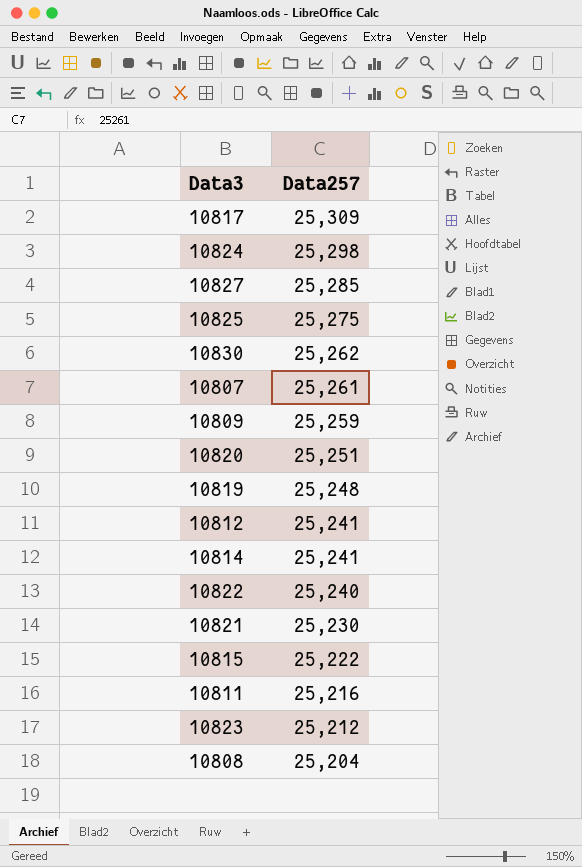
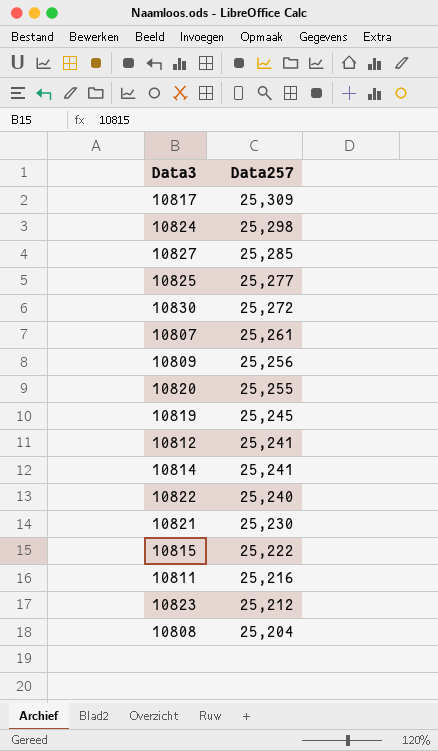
10825 | Data257: 25,275 -> 25,277
10830 | Data257: 25,262 -> 25,272
10809 | Data257: 25,259 -> 25,256
10820 | Data257: 25,251 -> 25,255
10819 | Data257: 25,248 -> 25,245

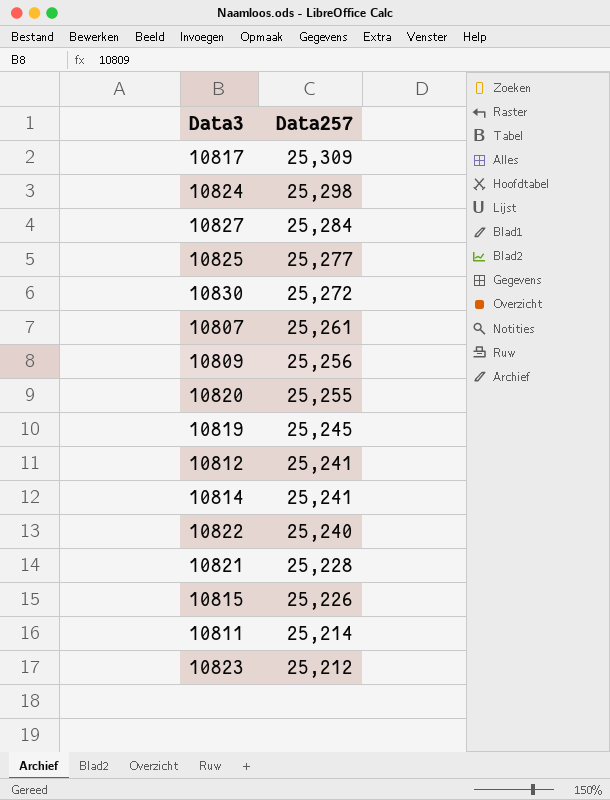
row 10808: 25,204 -> none
10827 | Data257: 25,285 -> 25,284
10821 | Data257: 25,230 -> 25,228
10815 | Data257: 25,222 -> 25,226
10811 | Data257: 25,216 -> 25,214

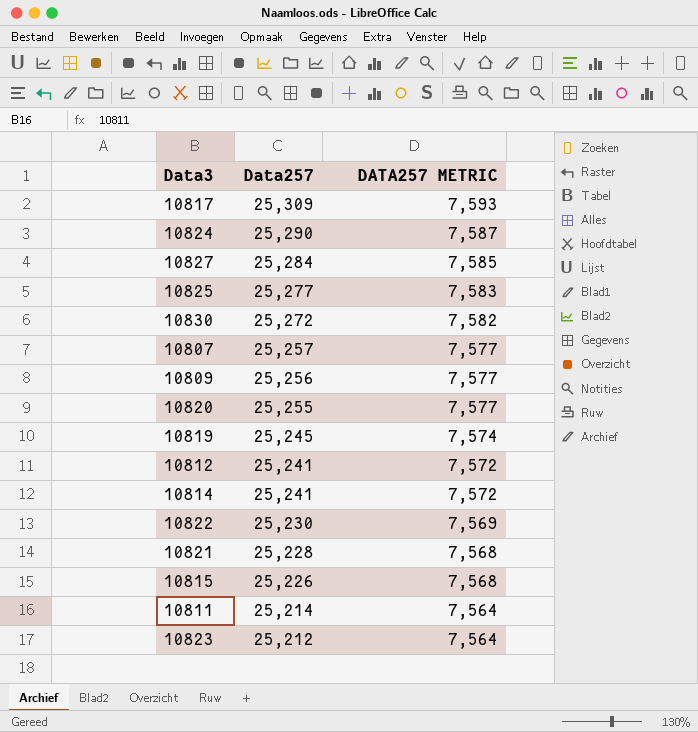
column DATA257 METRIC | formula: none -> [Data257] * 0.3
10824 | Data257: 25,298 -> 25,290
10807 | Data257: 25,261 -> 25,257
10822 | Data257: 25,240 -> 25,230

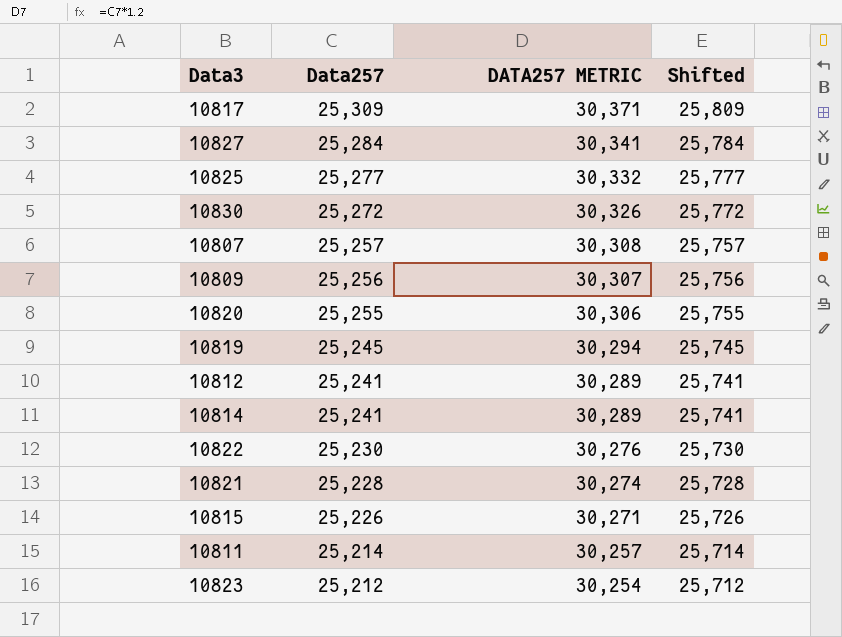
column DATA257 METRIC | formula: [Data257] * 0.3 -> [Data257] * 1.2
column Shifted | formula: none -> [Data257] + 500
row 10824: 25,290 | 7,587 -> none

